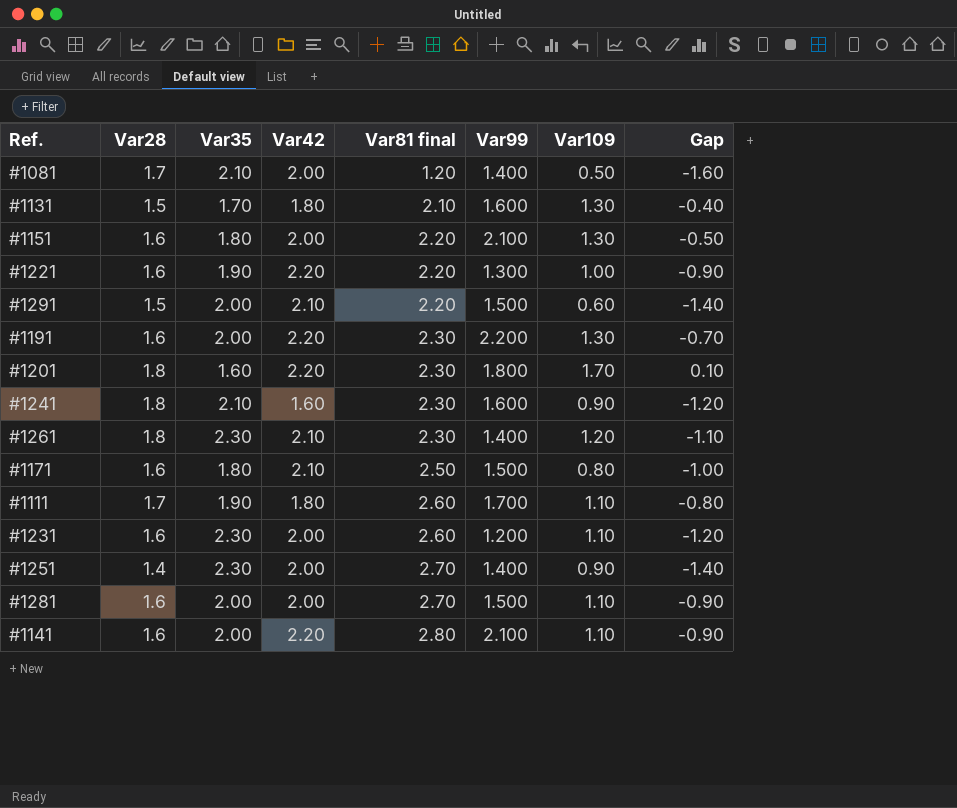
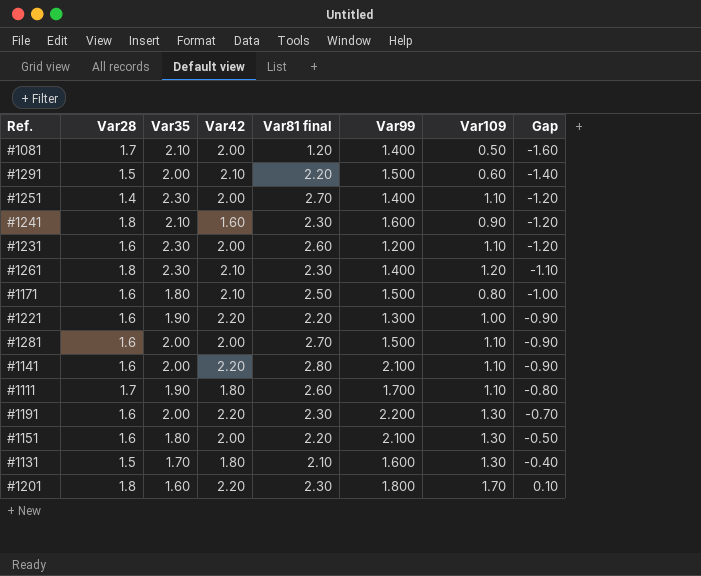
row order: Var81 final ascending -> Gap ascending
#1251 | Var109: 0.90 -> 1.10
#1251 | Gap: -1.40 -> -1.20

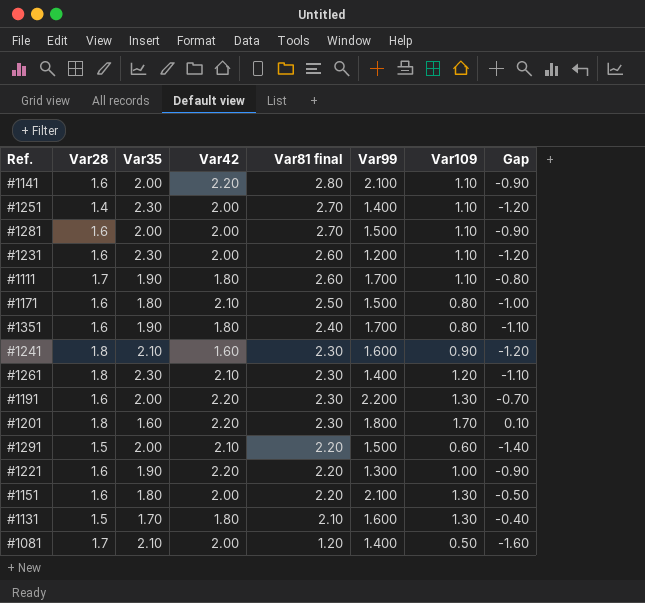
row order: Gap ascending -> Var81 final descending
row #1351: none -> 1.6 | 1.90 | 1.80 | 2.40 | 1.700 | 0.80 | -1.10

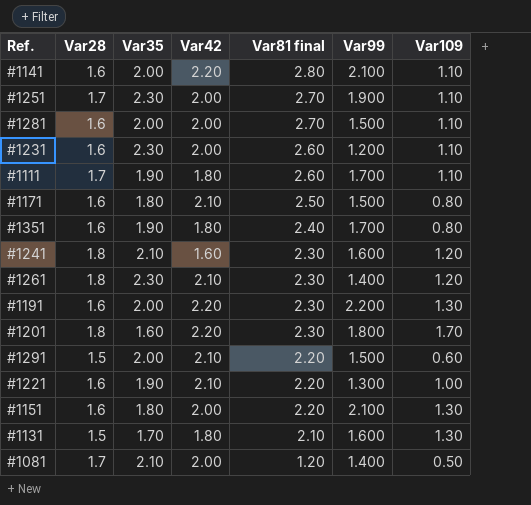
column Gap | formula: [Var109] - [Var35] -> none
#1251 | Var28: 1.4 -> 1.7
#1251 | Var99: 1.400 -> 1.900
#1241 | Var109: 0.90 -> 1.20
#1221 | Var42: 2.20 -> 2.10

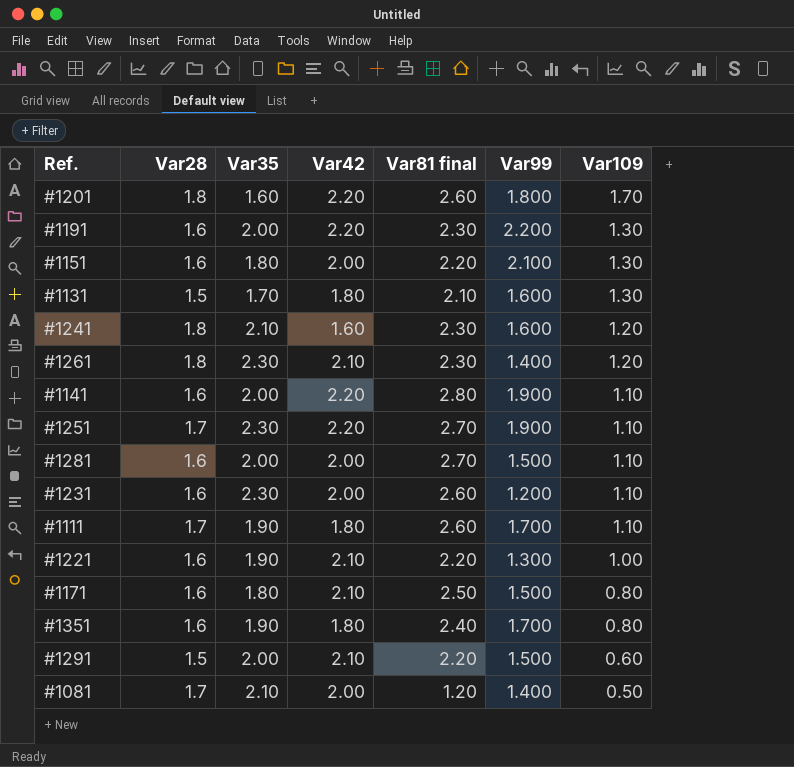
row order: Var81 final descending -> Var109 descending
#1201 | Var81 final: 2.30 -> 2.60
#1141 | Var99: 2.100 -> 1.900
#1251 | Var42: 2.00 -> 2.20

